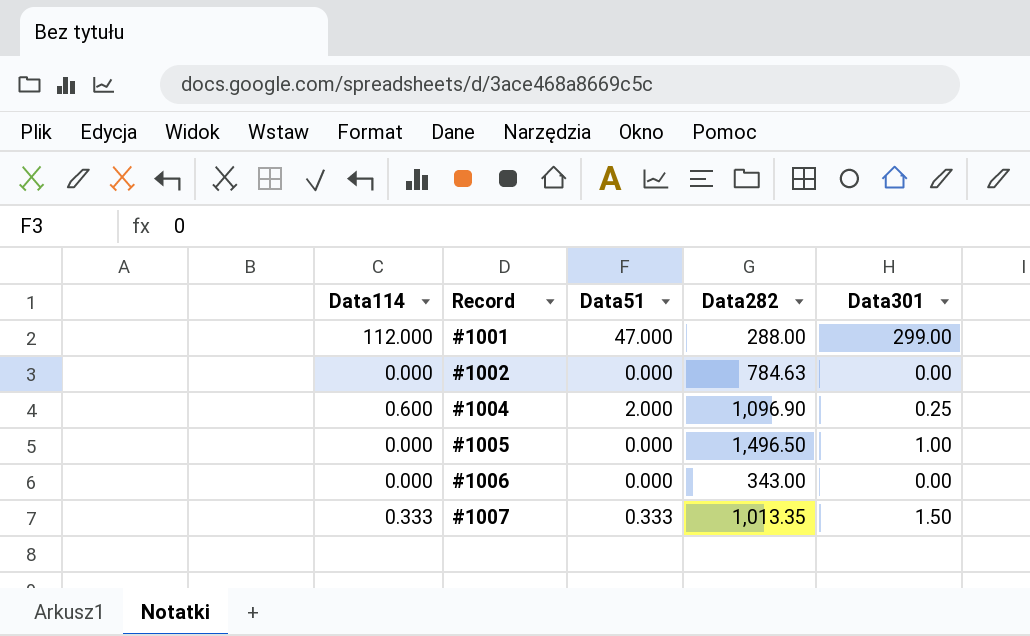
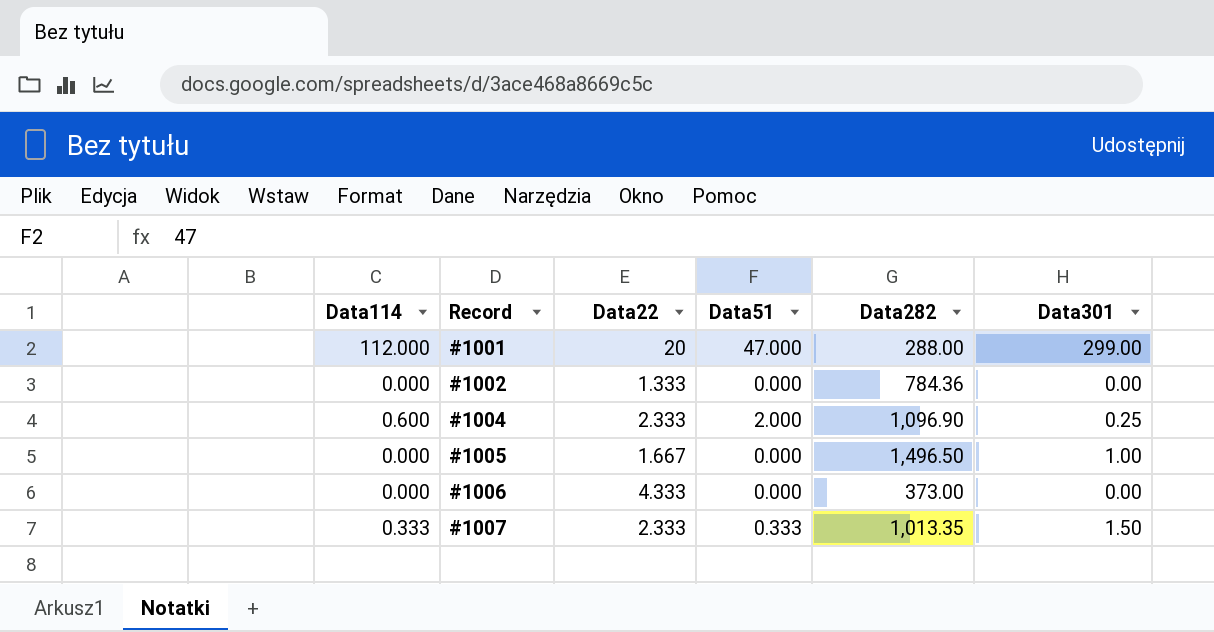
column Data22 | position: none -> 3
#1002 | Data282: 784.63 -> 784.36
#1006 | Data282: 343.00 -> 373.00

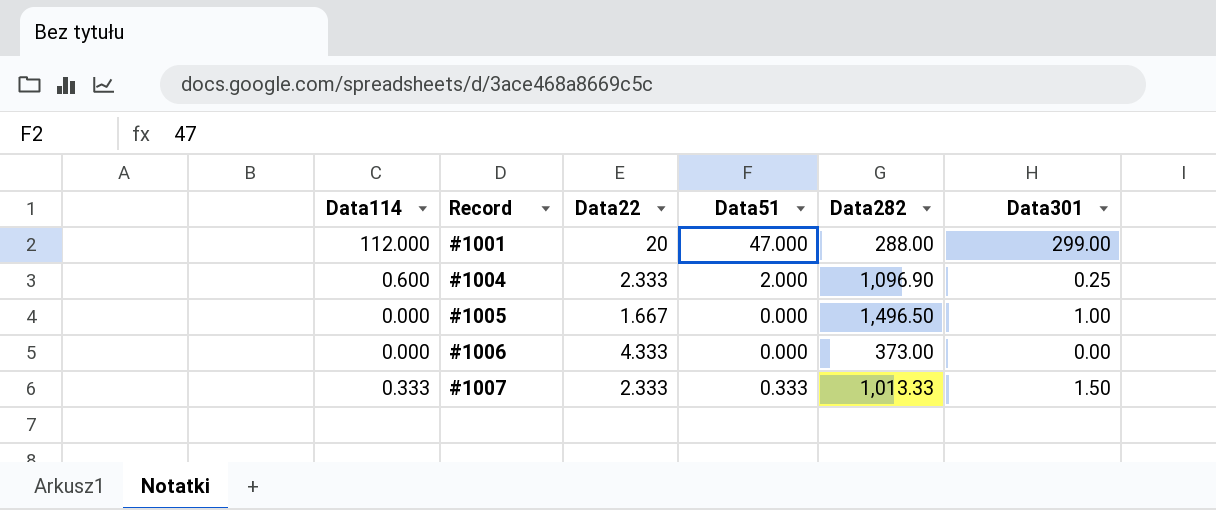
row #1002: 0.000 | 1.333 | 0.000 | 784.36 | 0.00 -> none
#1007 | Data282: 1,013.35 -> 1,013.33

